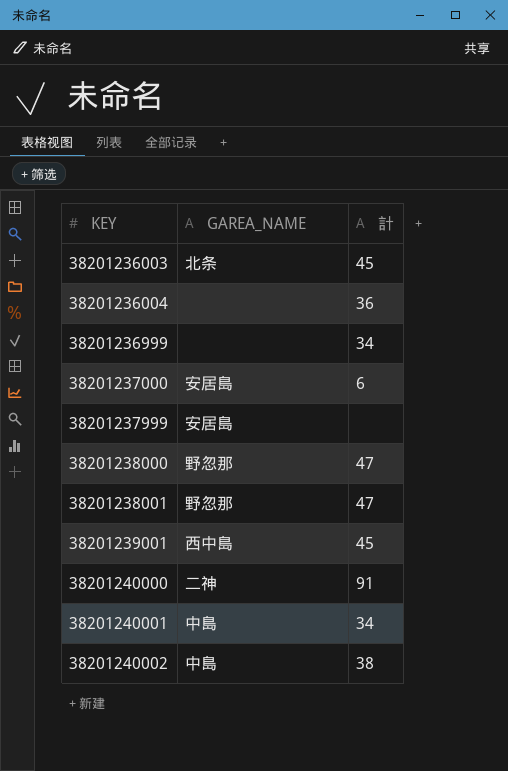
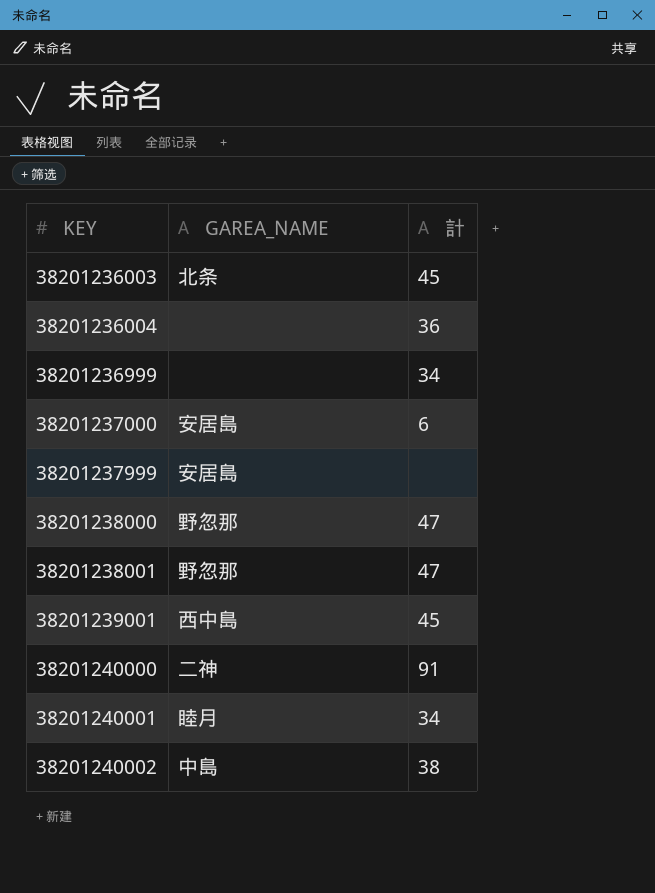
38201240001 | GAREA_NAME: 中島 -> 睦月

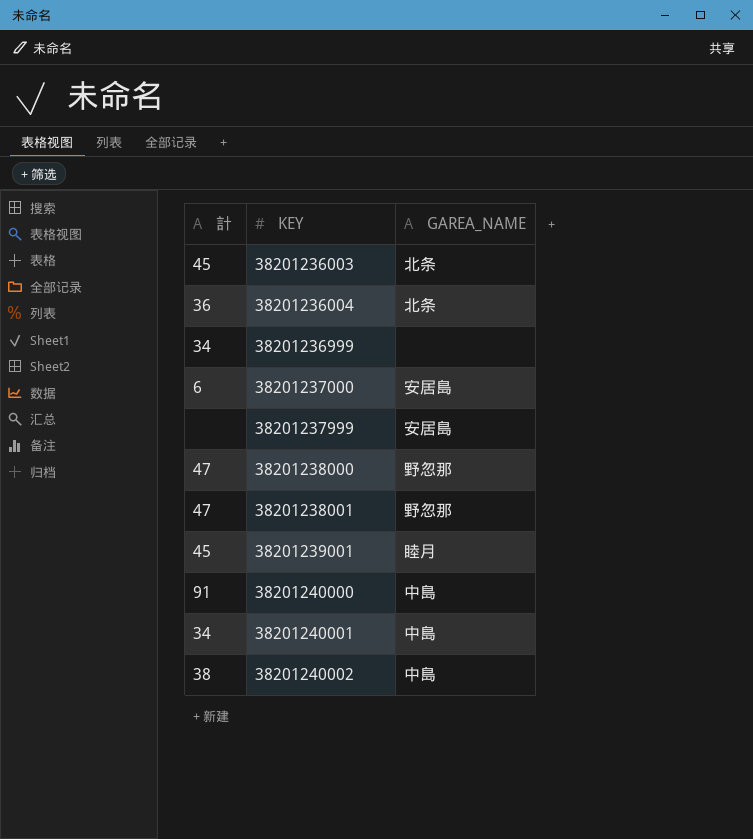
column 計 | position: 3 -> 1
38201236004 | GAREA_NAME: none -> 北条
38201239001 | GAREA_NAME: 西中島 -> 睦月
38201240000 | GAREA_NAME: 二神 -> 中島
38201240001 | GAREA_NAME: 睦月 -> 中島

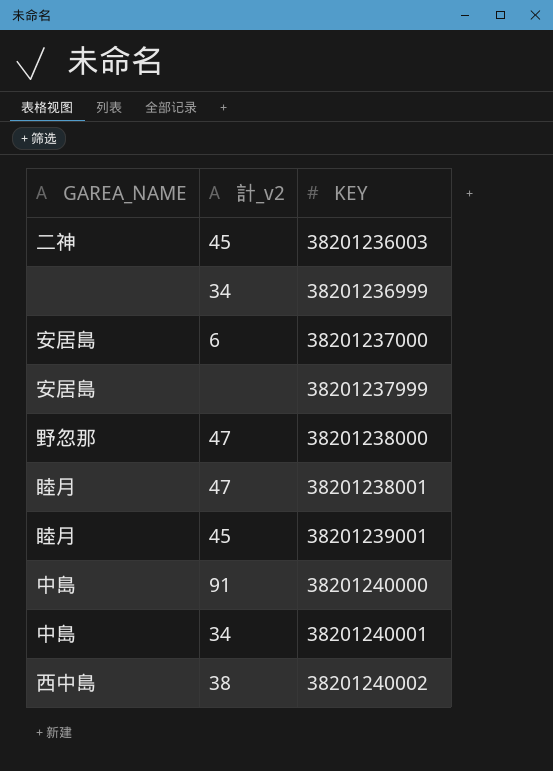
column GAREA_NAME | position: 3 -> 1
column name: 計 -> 計_v2
row 38201236004: 36 | 北条 -> none
38201236003 | GAREA_NAME: 北条 -> 二神
38201238001 | GAREA_NAME: 野忽那 -> 睦月
38201240002 | GAREA_NAME: 中島 -> 西中島

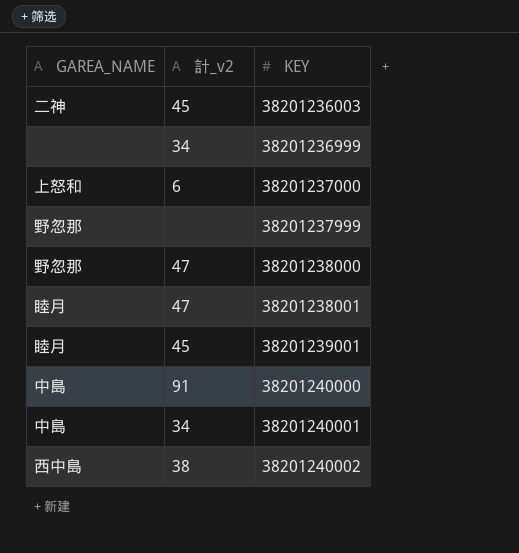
38201237000 | GAREA_NAME: 安居島 -> 上怒和
38201237999 | GAREA_NAME: 安居島 -> 野忽那

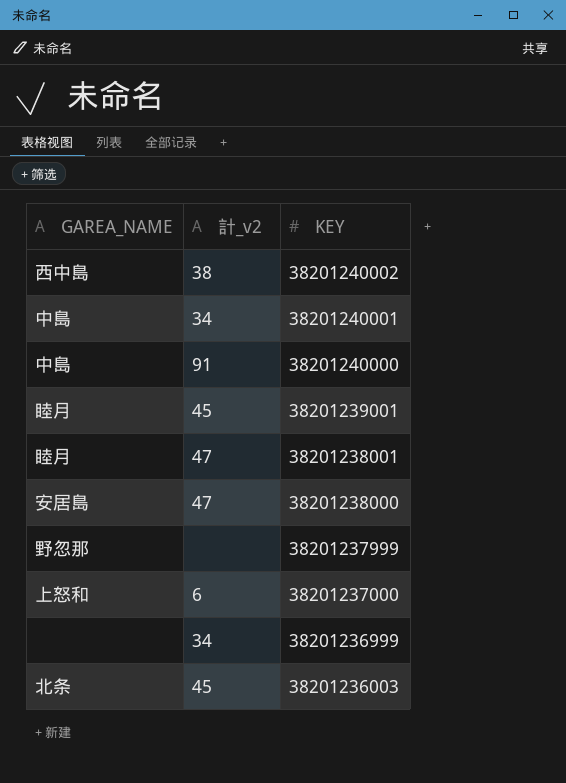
row order: KEY ascending -> KEY descending
38201238000 | GAREA_NAME: 野忽那 -> 安居島
38201236003 | GAREA_NAME: 二神 -> 北条

